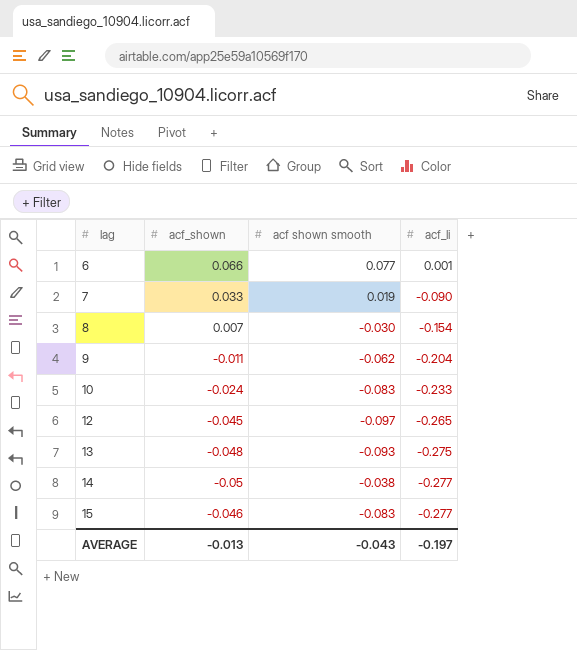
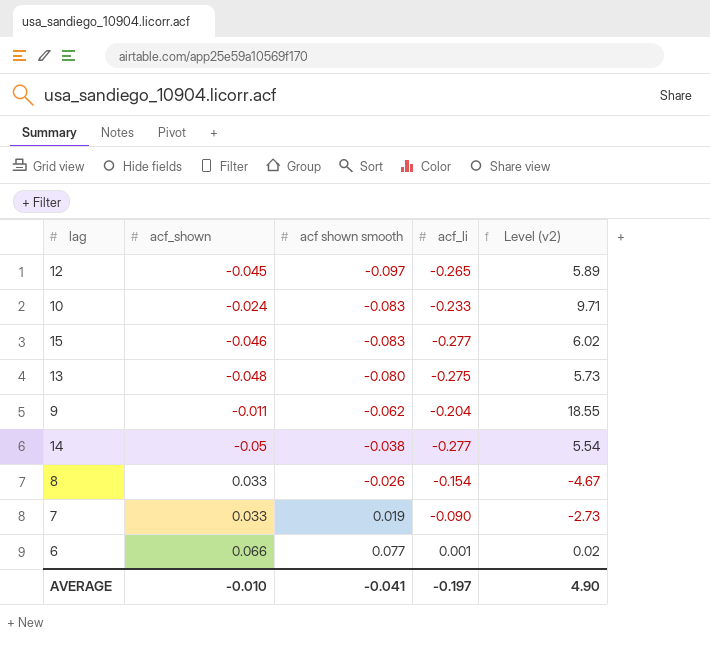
row order: lag ascending -> acf shown smooth ascending
column Level (v2) | formula: none -> [acf_li] / [acf_shown]
13 | acf shown smooth: -0.093 -> -0.080
8 | acf_shown: 0.007 -> 0.033
8 | acf shown smooth: -0.030 -> -0.026
AVERAGE | acf_shown: -0.013 -> -0.010
AVERAGE | acf shown smooth: -0.043 -> -0.041

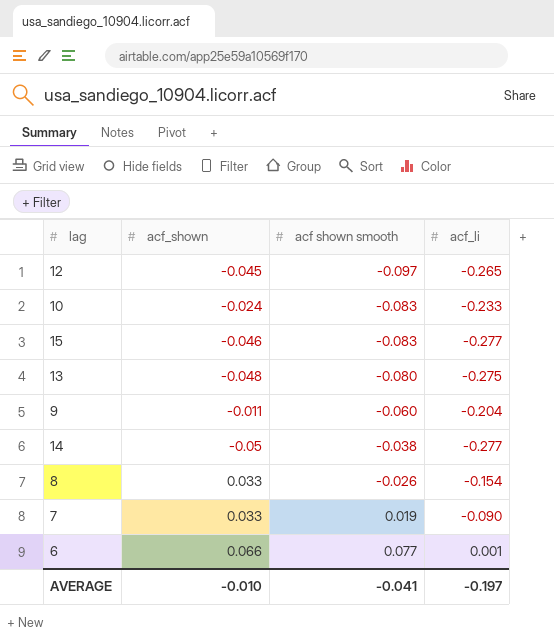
column Level (v2) | formula: [acf_li] / [acf_shown] -> none
9 | acf shown smooth: -0.062 -> -0.060

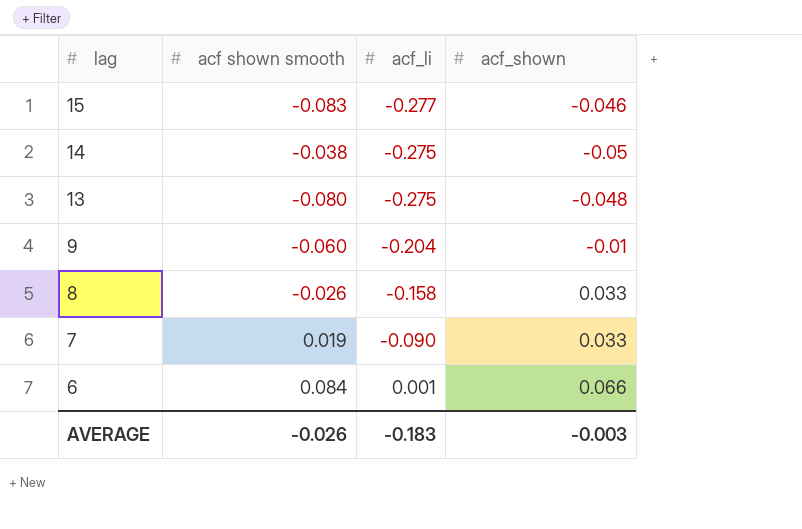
row order: acf shown smooth ascending -> lag descending
column acf_shown | position: 2 -> 4
row 12: -0.045 | -0.097 | -0.265 -> none
row 10: -0.024 | -0.083 | -0.233 -> none
14 | acf_li: -0.277 -> -0.275
9 | acf_shown: -0.011 -> -0.01
8 | acf_li: -0.154 -> -0.158
6 | acf shown smooth: 0.077 -> 0.084
AVERAGE | acf shown smooth: -0.041 -> -0.026
AVERAGE | acf_li: -0.197 -> -0.183
AVERAGE | acf_shown: -0.010 -> -0.003

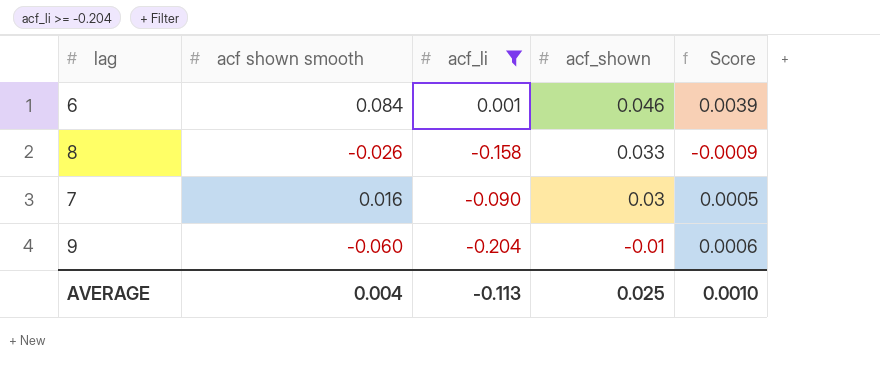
filter: none -> acf_li >= -0.204
row order: lag descending -> acf_shown descending
column Score | formula: none -> [acf shown smooth] * [acf_shown]
6 | acf_shown: 0.066 -> 0.046
7 | acf shown smooth: 0.019 -> 0.016
7 | acf_shown: 0.033 -> 0.03
AVERAGE | acf shown smooth: -0.026 -> 0.004
AVERAGE | acf_li: -0.183 -> -0.113
AVERAGE | acf_shown: -0.003 -> 0.025

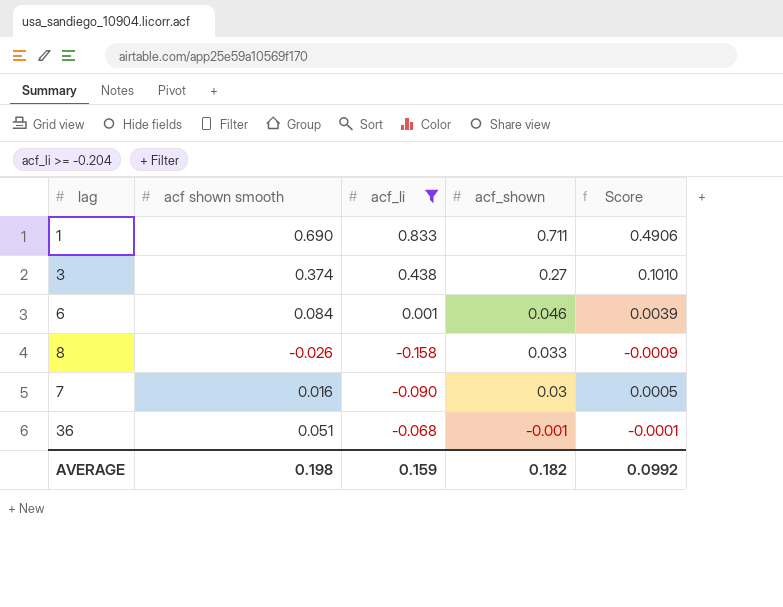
row 9: -0.060 | -0.204 | -0.01 | 0.0006 -> none
row 1: none -> 0.690 | 0.833 | 0.711 | 0.4906
row 3: none -> 0.374 | 0.438 | 0.27 | 0.1010
row 36: none -> 0.051 | -0.068 | -0.001 | -0.0001
AVERAGE | acf shown smooth: 0.004 -> 0.198
AVERAGE | acf_li: -0.113 -> 0.159
AVERAGE | acf_shown: 0.025 -> 0.182
AVERAGE | Score: 0.0010 -> 0.0992

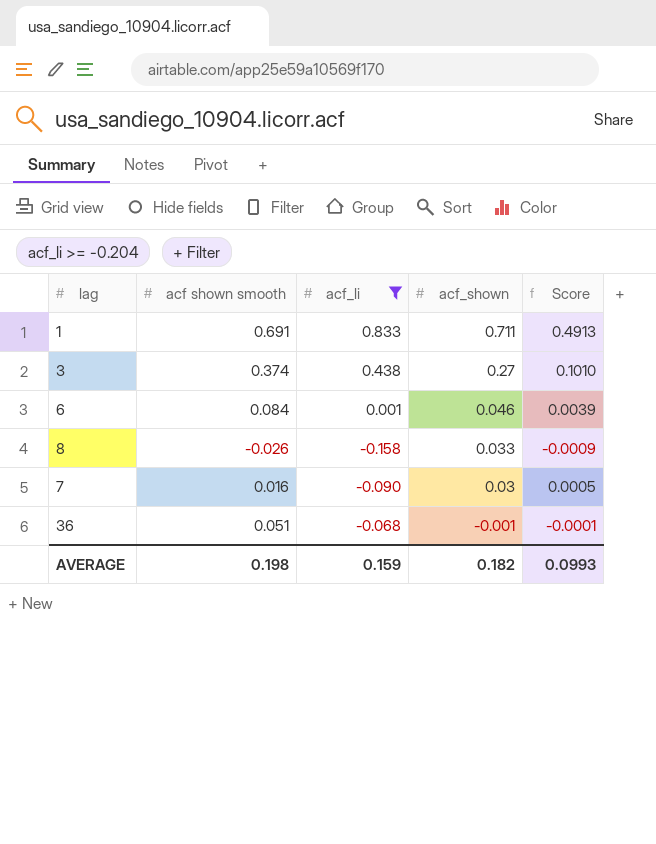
1 | acf shown smooth: 0.690 -> 0.691
1 | Score: 0.4906 -> 0.4913
AVERAGE | Score: 0.0992 -> 0.0993

